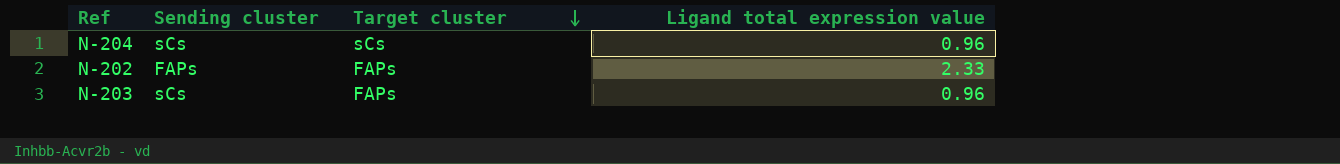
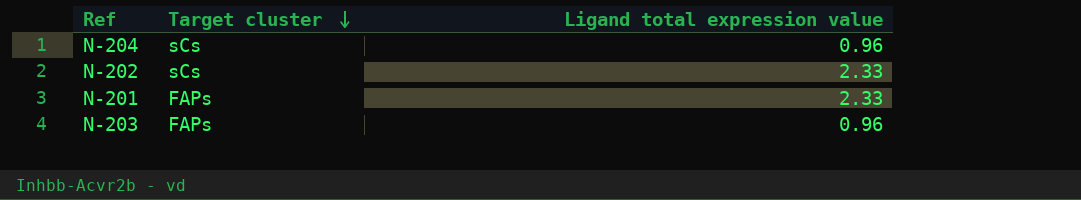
column Sending cluster | position: 2 -> none
N-202 | Target cluster: FAPs -> sCs
row N-201: none -> FAPs | 2.33

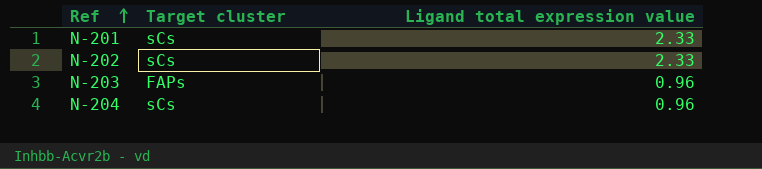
row order: Target cluster descending -> Ref ascending
N-201 | Target cluster: FAPs -> sCs

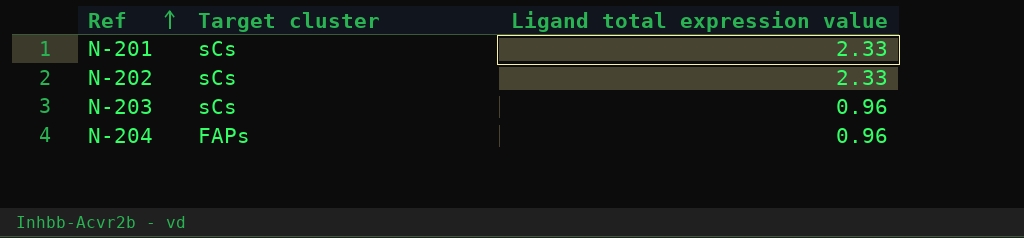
N-203 | Target cluster: FAPs -> sCs
N-204 | Target cluster: sCs -> FAPs

